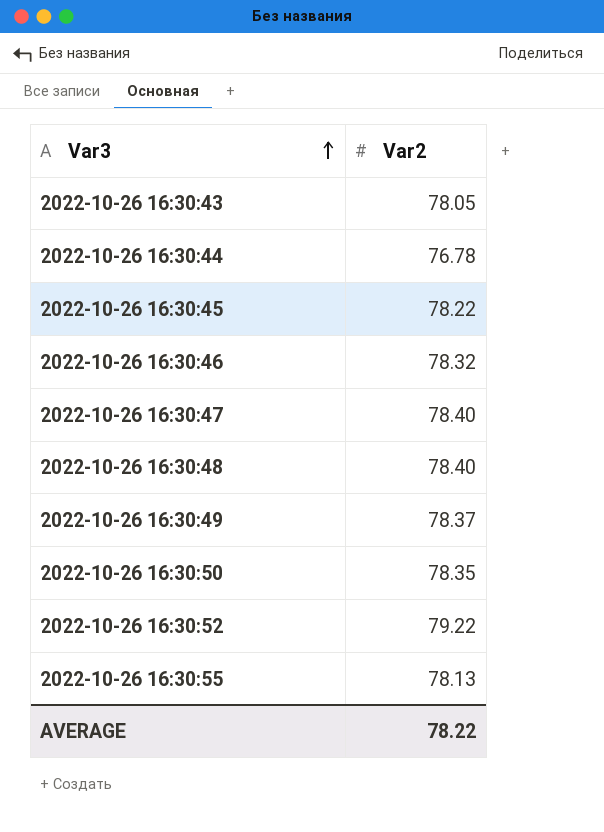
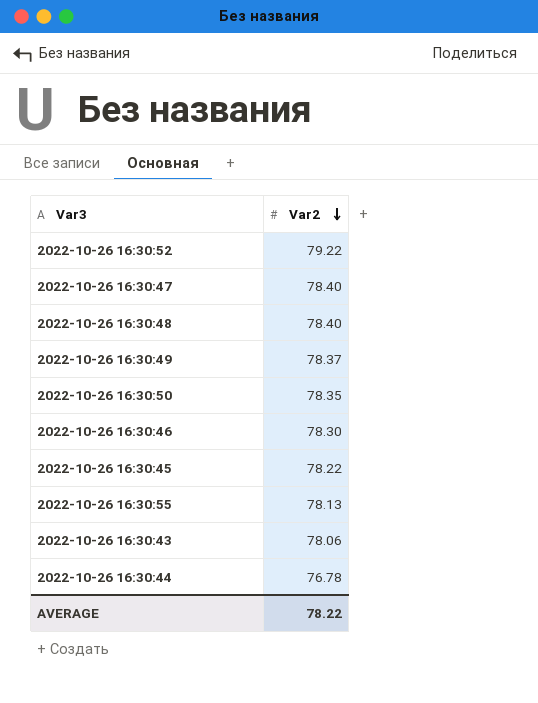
row order: Var3 ascending -> Var2 descending
2022-10-26 16:30:46 | Var2: 78.32 -> 78.30
2022-10-26 16:30:43 | Var2: 78.05 -> 78.06

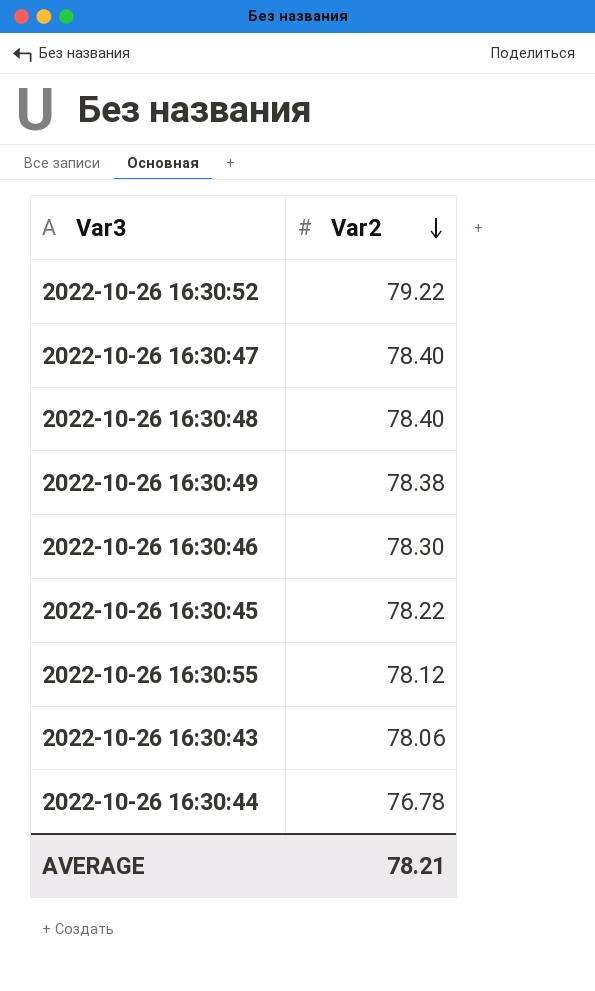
row 2022-10-26 16:30:50: 78.35 -> none
2022-10-26 16:30:49 | Var2: 78.37 -> 78.38
2022-10-26 16:30:55 | Var2: 78.13 -> 78.12
AVERAGE | Var2: 78.22 -> 78.21

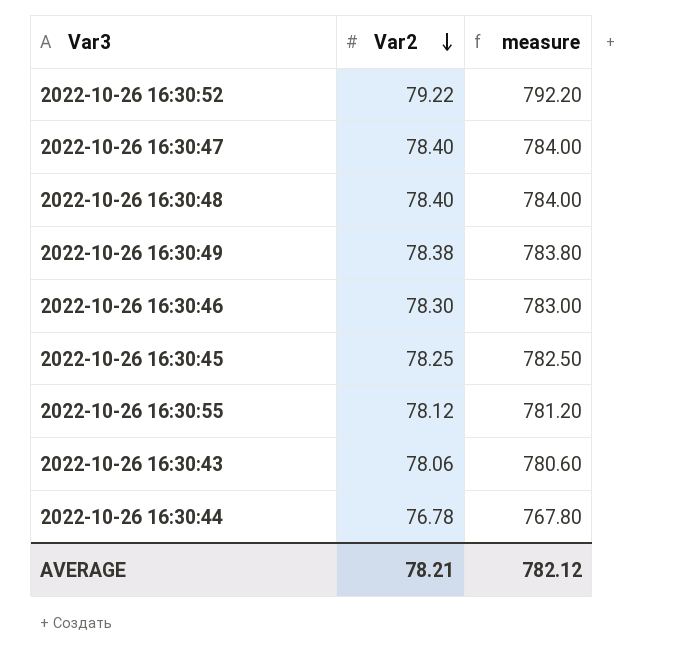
column measure | formula: none -> [Var2] * 10
2022-10-26 16:30:45 | Var2: 78.22 -> 78.25

